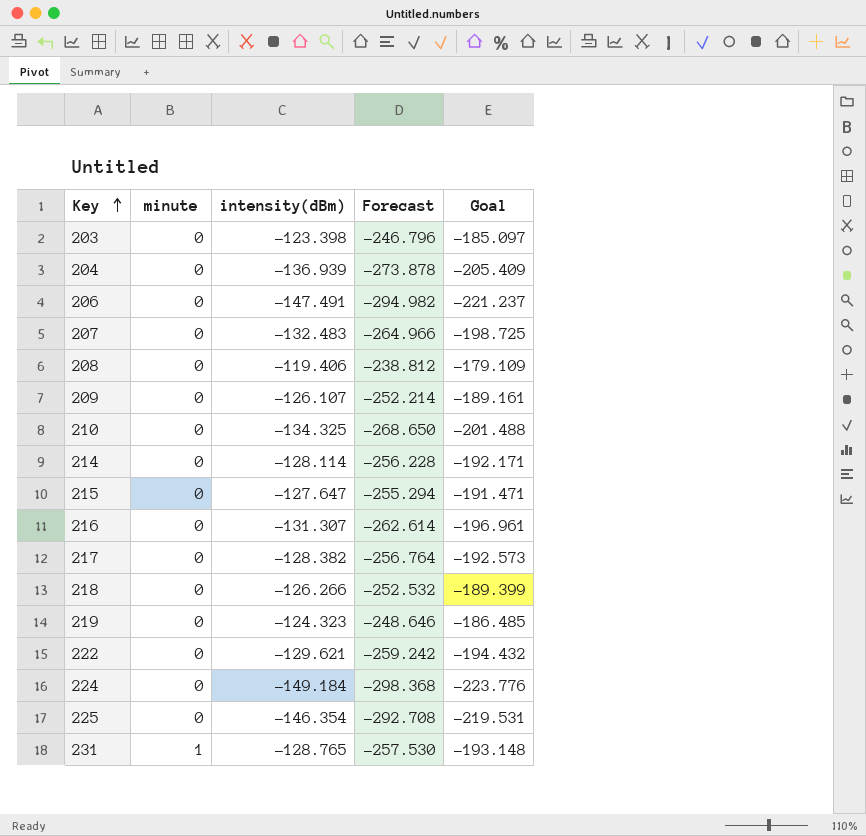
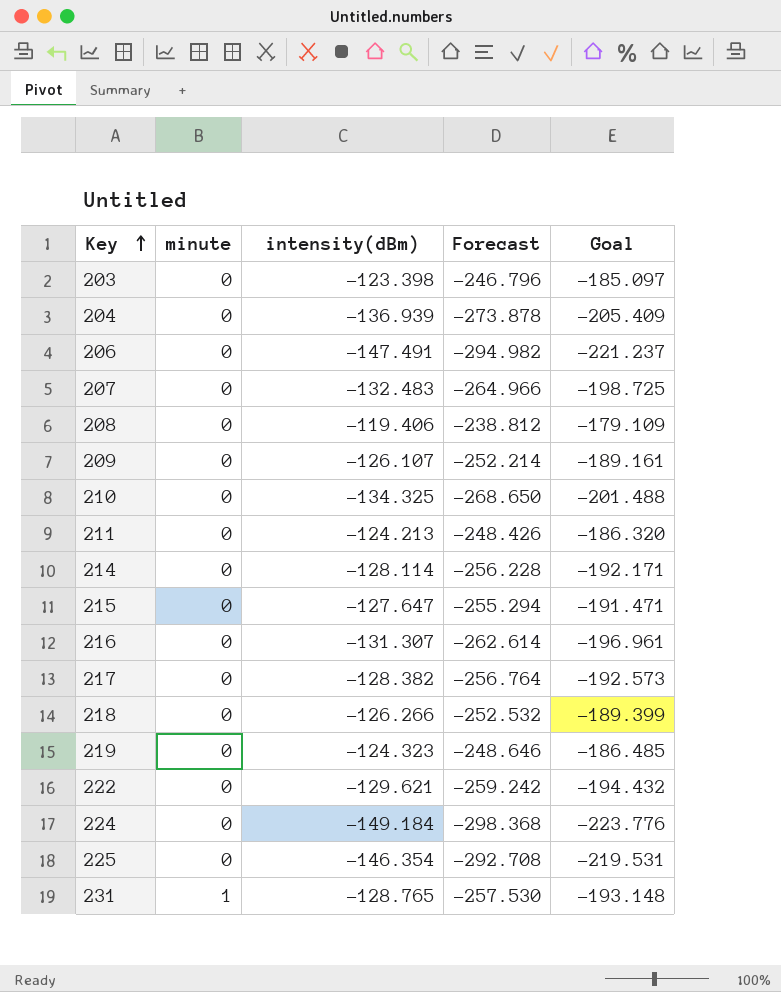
row 211: none -> 0 | -124.213 | -248.426 | -186.320

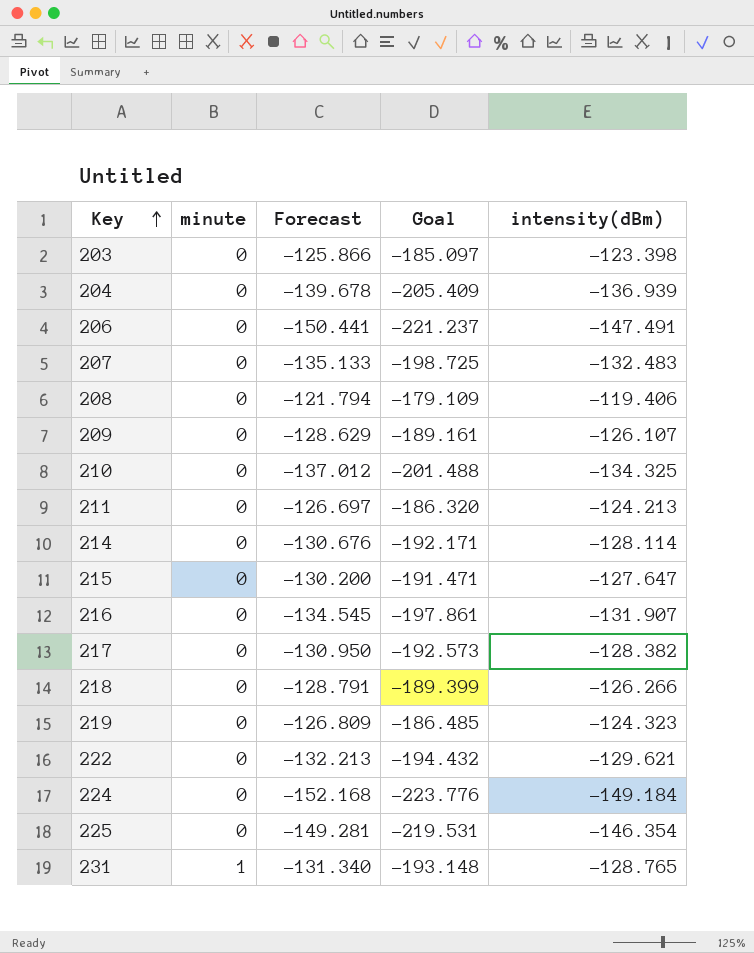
column Forecast | formula: [intensity(dBm)] * 2 -> [intensity(dBm)] * 1.02
column intensity(dBm) | position: 3 -> 5
216 | Goal: -196.961 -> -197.861
216 | intensity(dBm): -131.307 -> -131.907

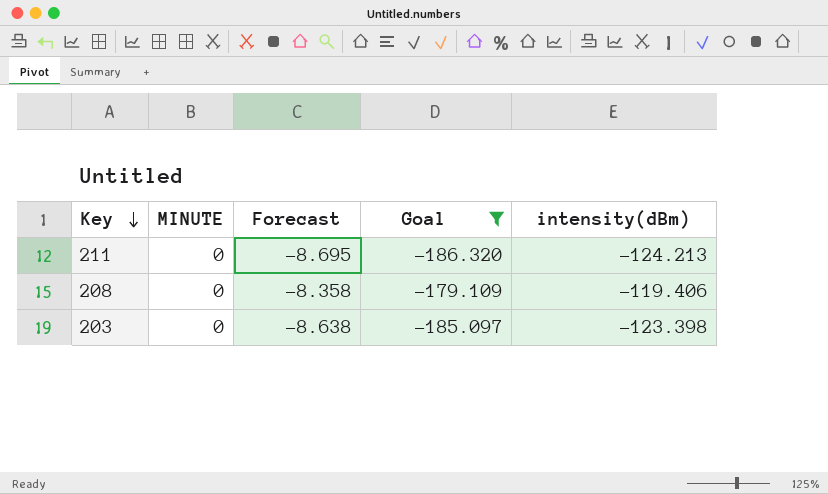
filter: none -> Goal >= -186.320
row order: Key ascending -> Key descending
column name: minute -> MINUTE
column Forecast | formula: [intensity(dBm)] * 1.02 -> [intensity(dBm)] * 0.07

